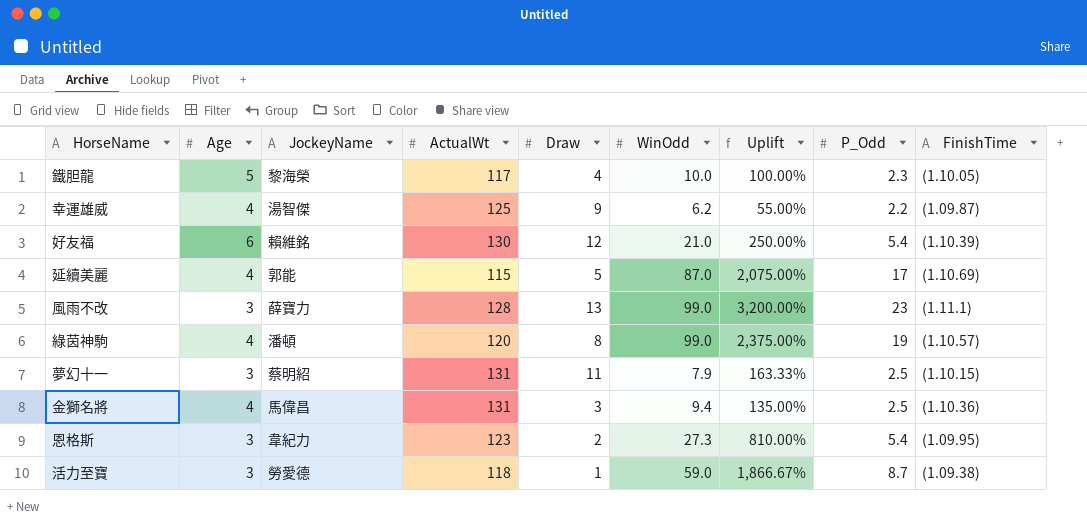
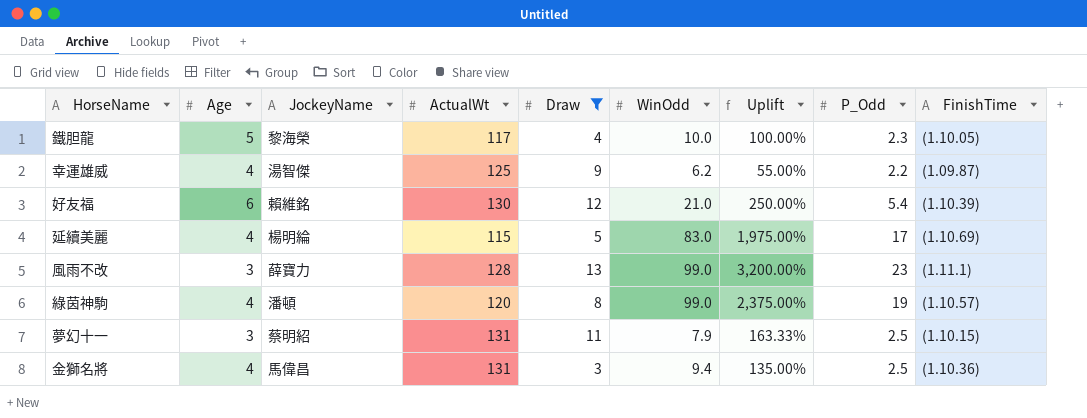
filter: none -> Draw >= 3
延續美麗 | JockeyName: 郭能 -> 楊明綸
延續美麗 | WinOdd: 87.0 -> 83.0
延續美麗 | Uplift: 2,075.00% -> 1,975.00%

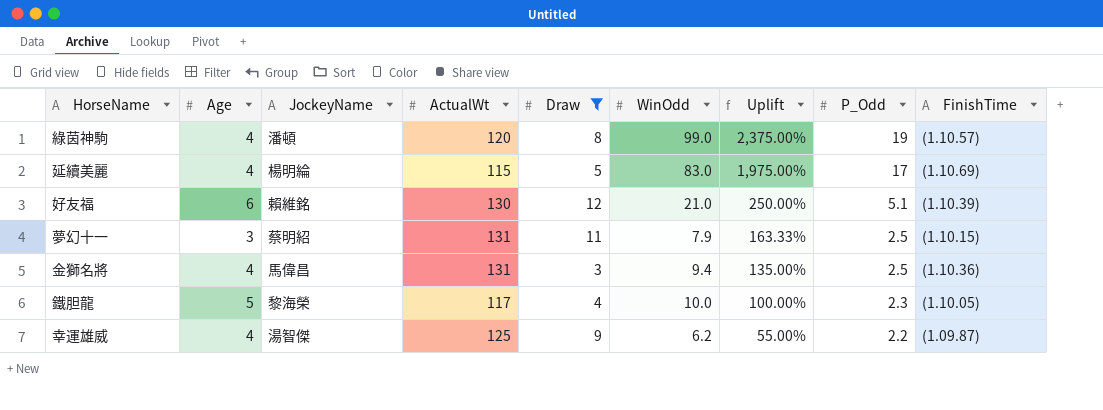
row order: none -> Uplift descending
row 風雨不改: 3 | 薛寶力 | 128 | 13 | 99.0 | 3,200.00% | 23 | (1.11.1) -> none
好友福 | P_Odd: 5.4 -> 5.1

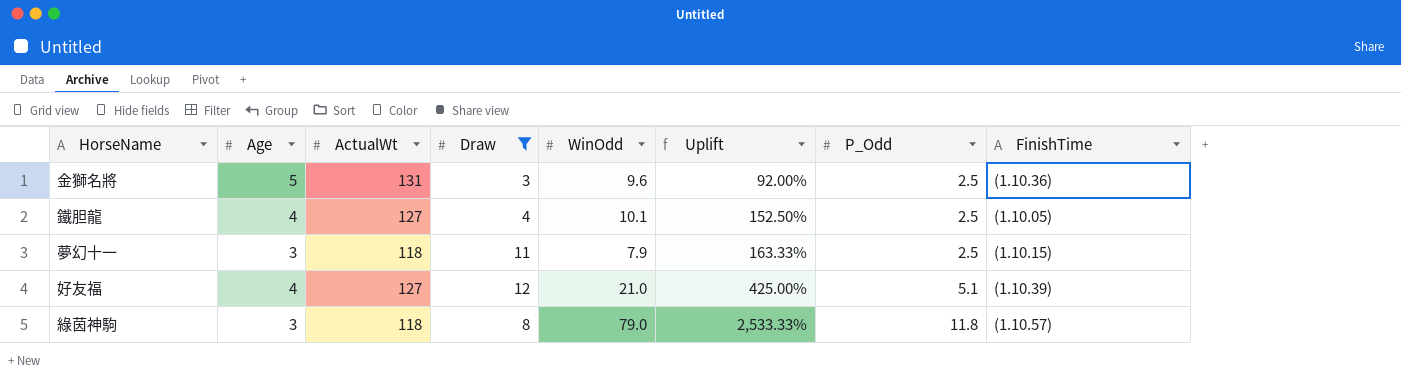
row order: Uplift descending -> Uplift ascending
column JockeyName | position: 3 -> none
row 延續美麗: 4 | 楊明綸 | 115 | 5 | 83.0 | 1,975.00% | 17 | (1.10.69) -> none
row 幸運雄威: 4 | 湯智傑 | 125 | 9 | 6.2 | 55.00% | 2.2 | (1.09.87) -> none
金獅名將 | Age: 4 -> 5
金獅名將 | WinOdd: 9.4 -> 9.6
金獅名將 | Uplift: 135.00% -> 92.00%
鐵胆龍 | Age: 5 -> 4
鐵胆龍 | ActualWt: 117 -> 127
鐵胆龍 | WinOdd: 10.0 -> 10.1
鐵胆龍 | Uplift: 100.00% -> 152.50%
鐵胆龍 | P_Odd: 2.3 -> 2.5
夢幻十一 | ActualWt: 131 -> 118
好友福 | Age: 6 -> 4
好友福 | ActualWt: 130 -> 127
好友福 | Uplift: 250.00% -> 425.00%
綠茵神駒 | Age: 4 -> 3
綠茵神駒 | ActualWt: 120 -> 118
綠茵神駒 | WinOdd: 99.0 -> 79.0
綠茵神駒 | Uplift: 2,375.00% -> 2,533.33%
綠茵神駒 | P_Odd: 19 -> 11.8

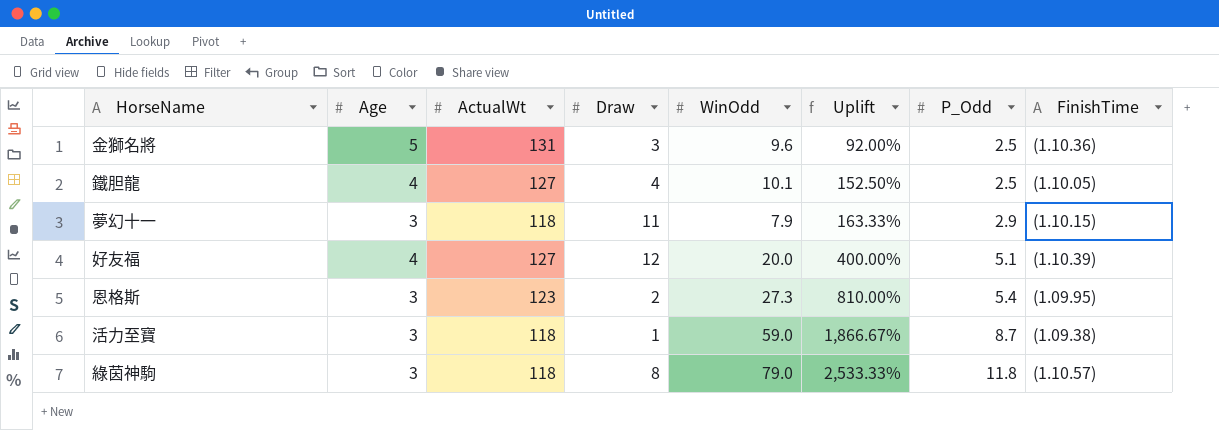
filter: Draw >= 3 -> none
夢幻十一 | P_Odd: 2.5 -> 2.9
好友福 | WinOdd: 21.0 -> 20.0
好友福 | Uplift: 425.00% -> 400.00%

